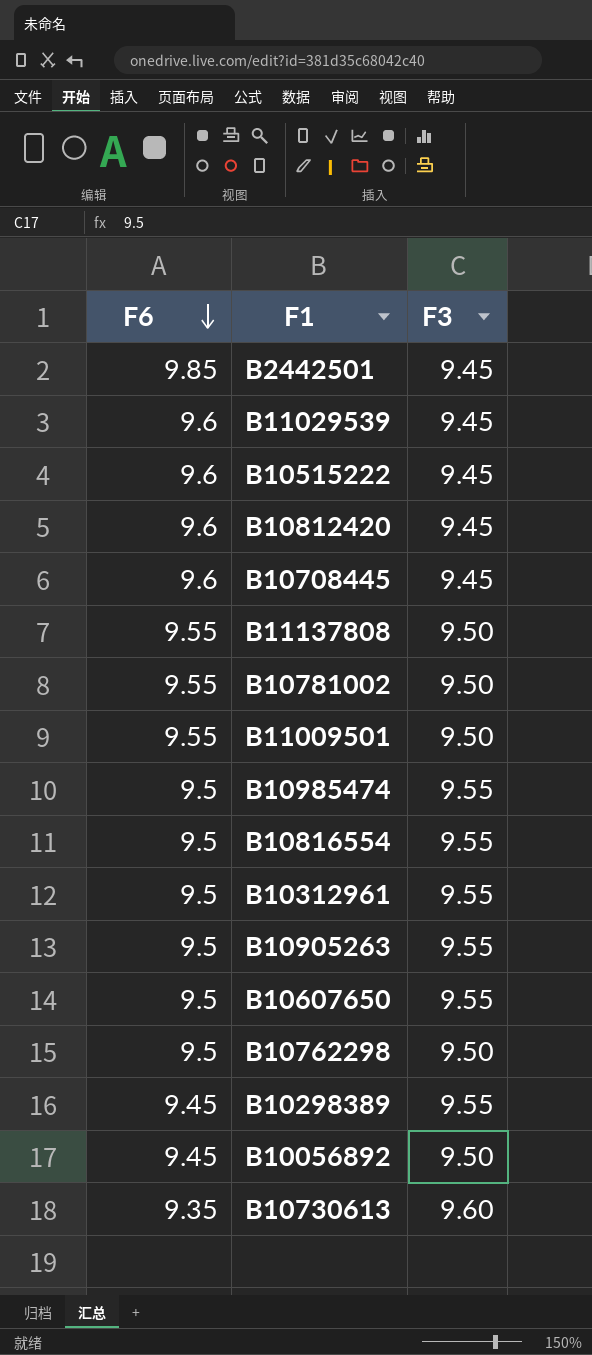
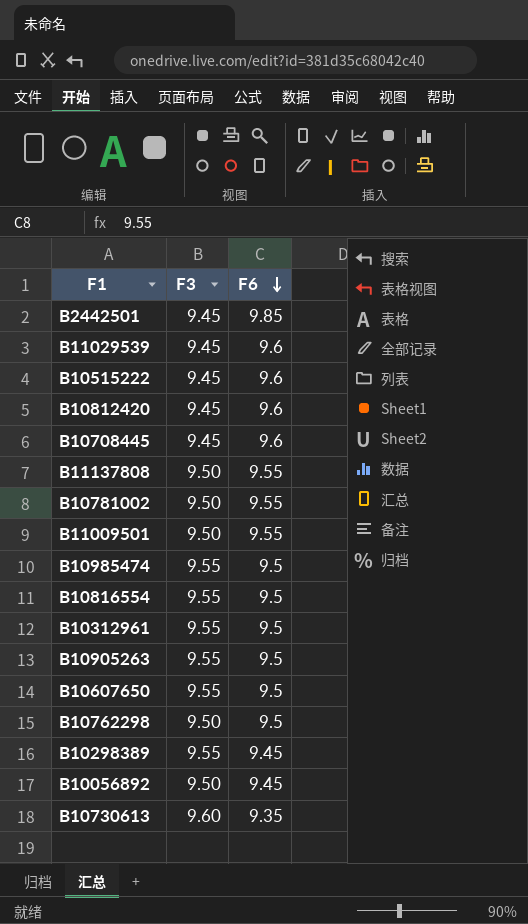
column F6 | position: 1 -> 3

